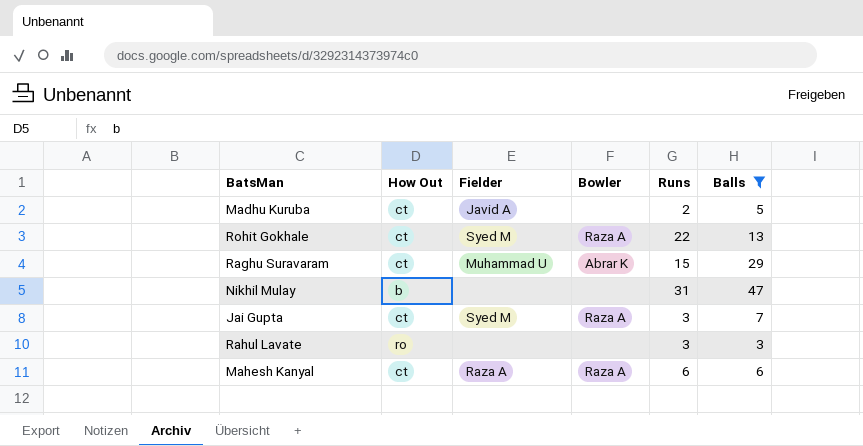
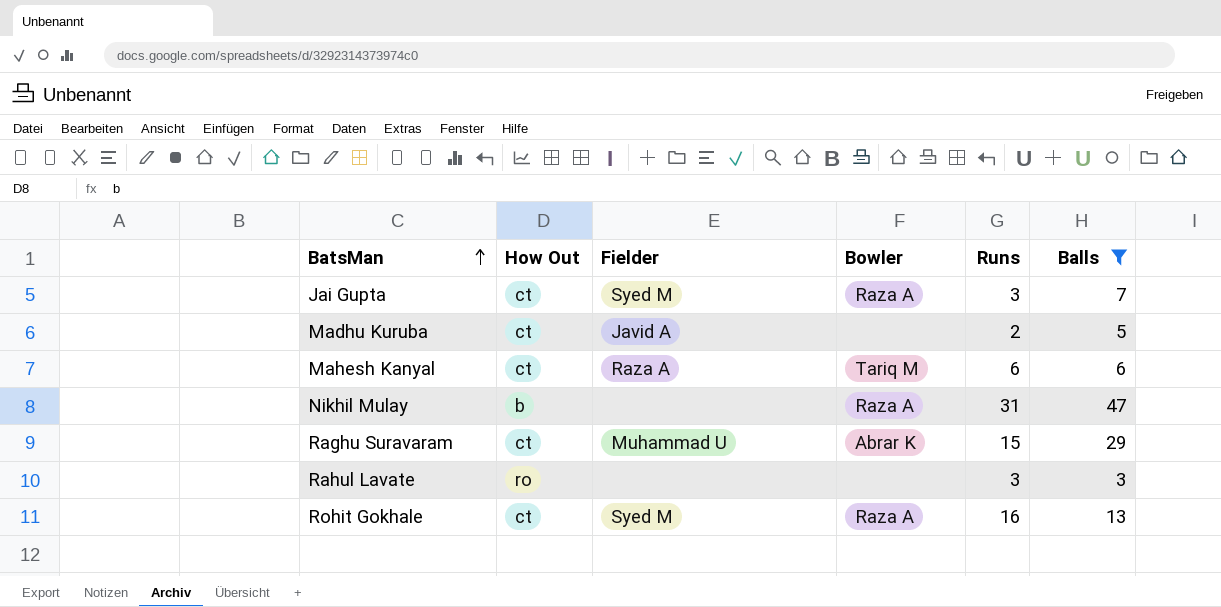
row order: none -> BatsMan ascending
Mahesh Kanyal | Bowler: Raza A -> Tariq M
Nikhil Mulay | Bowler: none -> Raza A
Rohit Gokhale | Runs: 22 -> 16

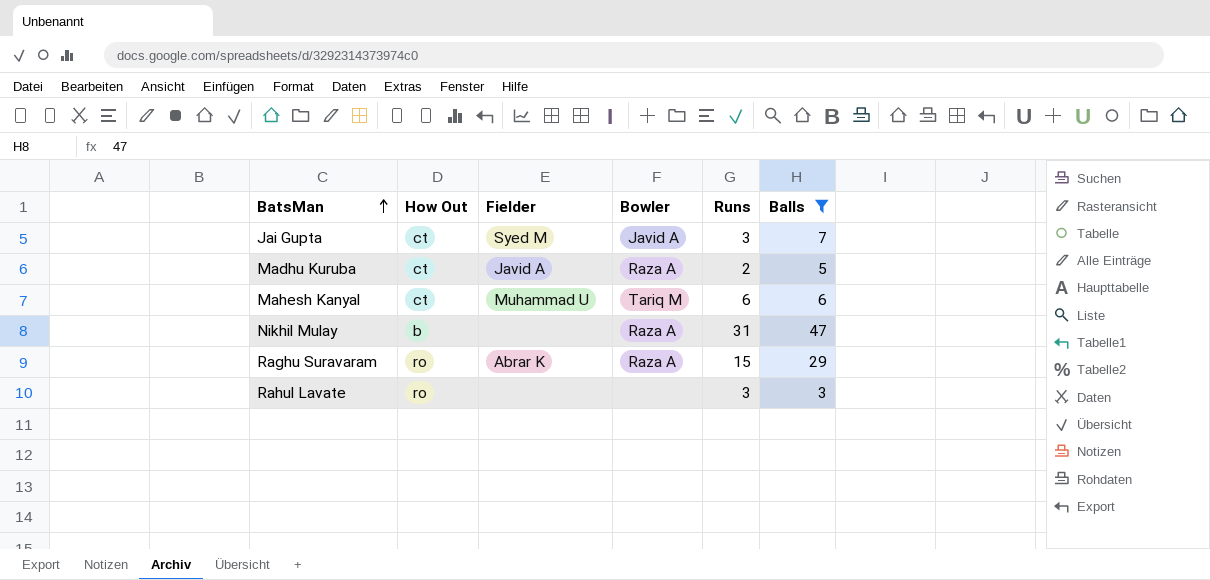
row Rohit Gokhale: ct | Syed M | Raza A | 16 | 13 -> none
Jai Gupta | Bowler: Raza A -> Javid A
Madhu Kuruba | Bowler: none -> Raza A
Mahesh Kanyal | Fielder: Raza A -> Muhammad U
Raghu Suravaram | How Out: ct -> ro
Raghu Suravaram | Fielder: Muhammad U -> Abrar K
Raghu Suravaram | Bowler: Abrar K -> Raza A

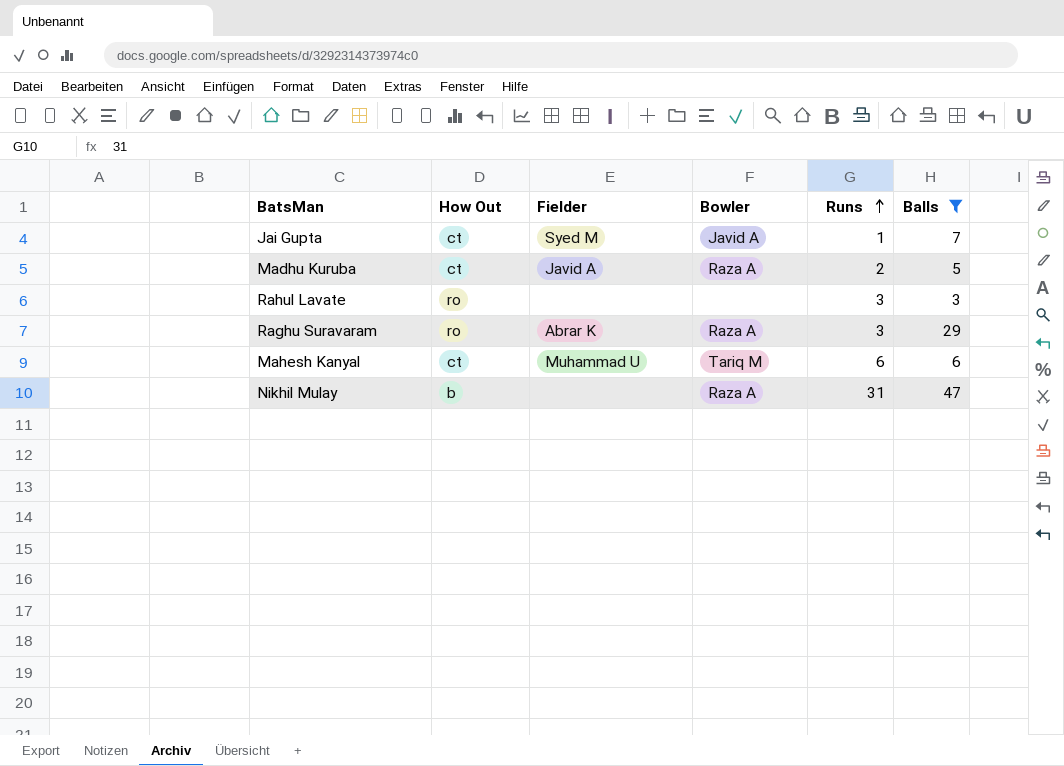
row order: BatsMan ascending -> Runs ascending
Jai Gupta | Runs: 3 -> 1
Raghu Suravaram | Runs: 15 -> 3

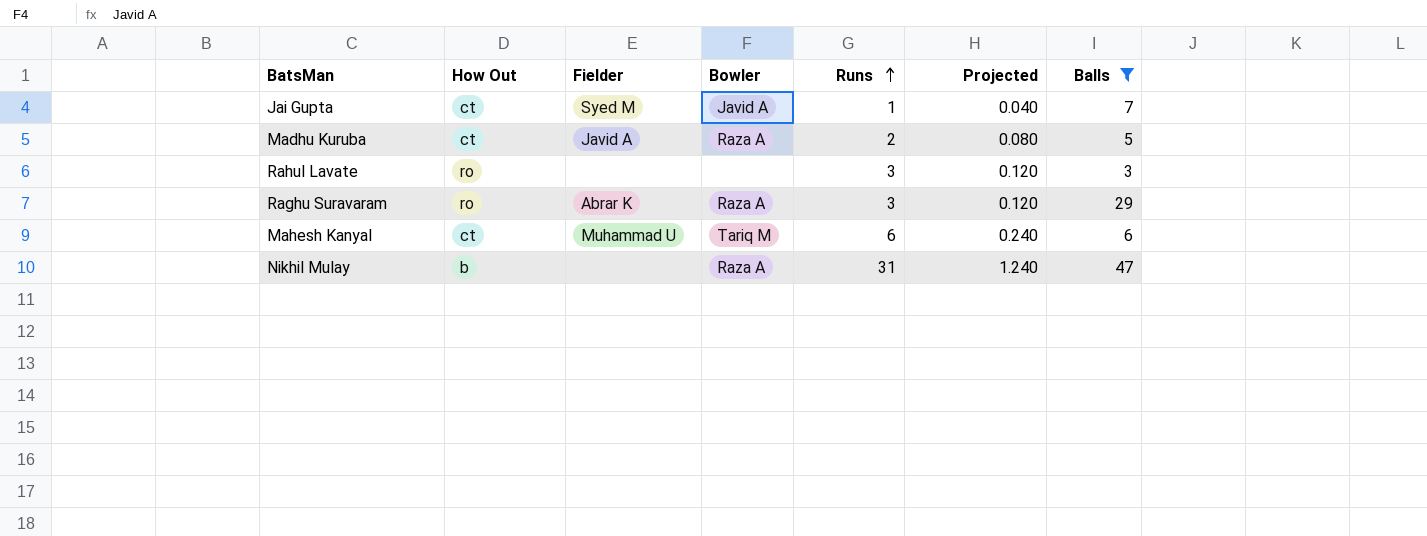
column Projected | formula: none -> [Runs] * 0.04

